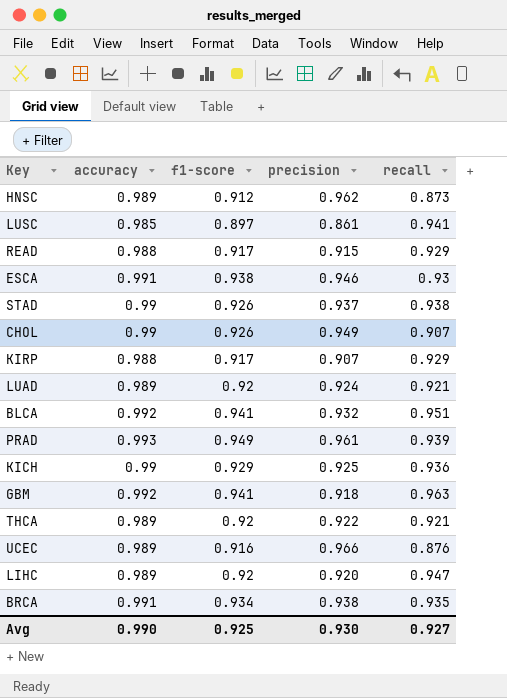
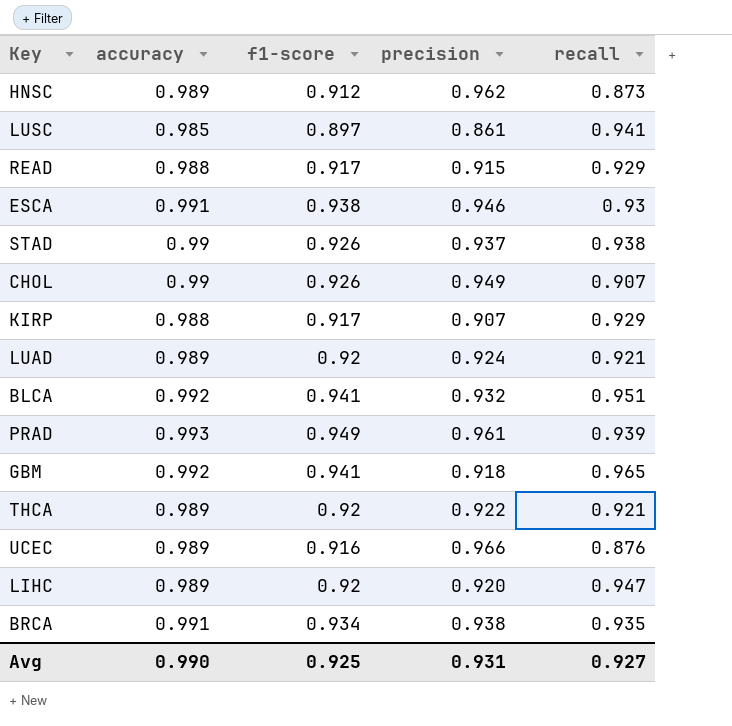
row KICH: 0.99 | 0.929 | 0.925 | 0.936 -> none
GBM | recall: 0.963 -> 0.965
Avg | precision: 0.930 -> 0.931

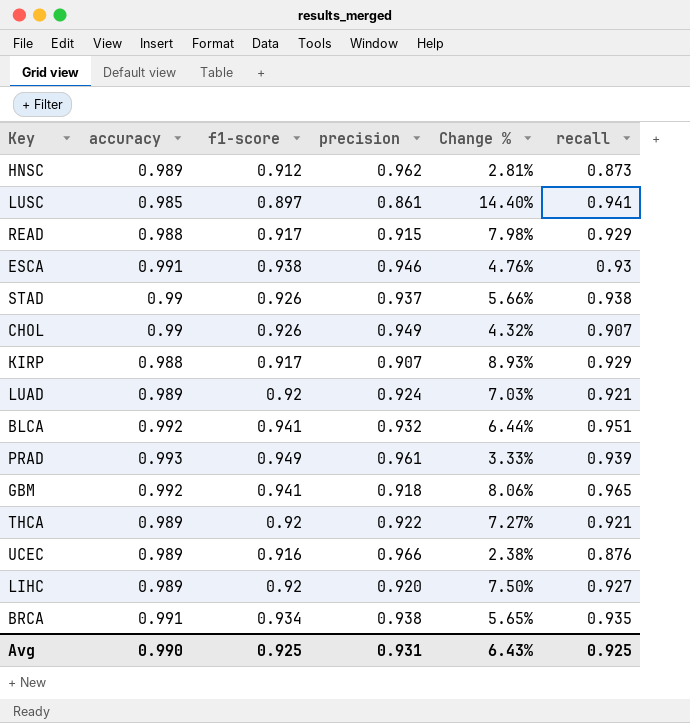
column Change % | formula: none -> ([accuracy] - [precision]) / [precision]
LIHC | recall: 0.947 -> 0.927
Avg | recall: 0.927 -> 0.925

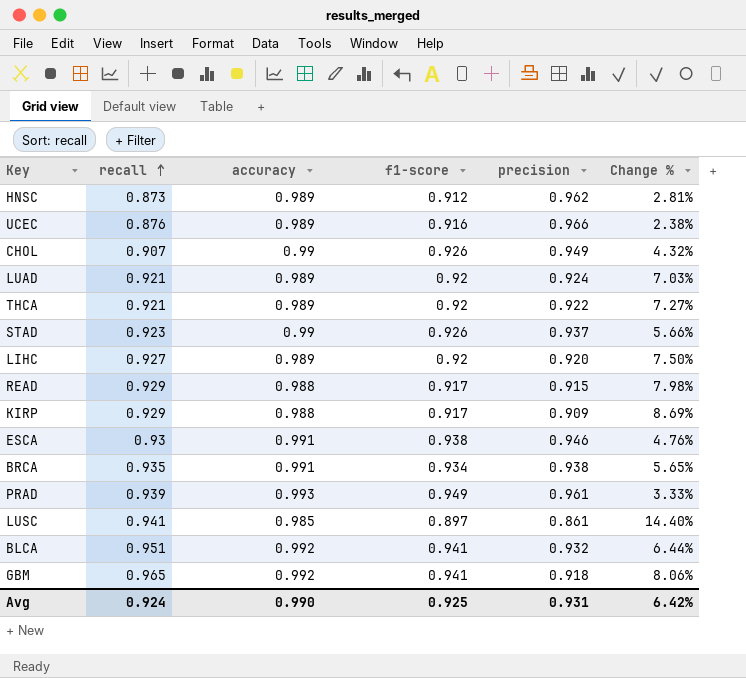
row order: none -> recall ascending
column recall | position: 6 -> 2
STAD | recall: 0.938 -> 0.923
KIRP | precision: 0.907 -> 0.909
KIRP | Change %: 8.93% -> 8.69%
Avg | recall: 0.925 -> 0.924
Avg | Change %: 6.43% -> 6.42%

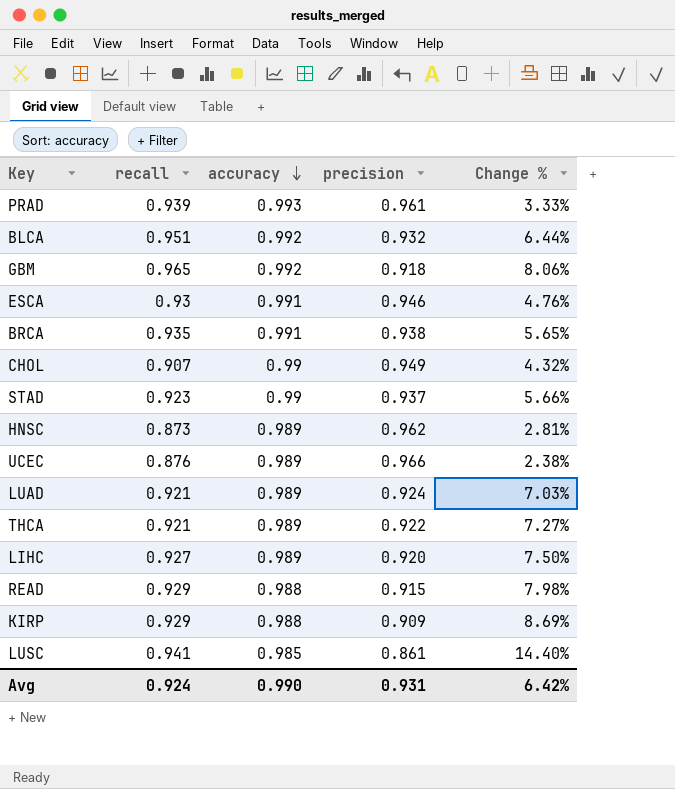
row order: recall ascending -> accuracy descending
column f1-score | position: 4 -> none

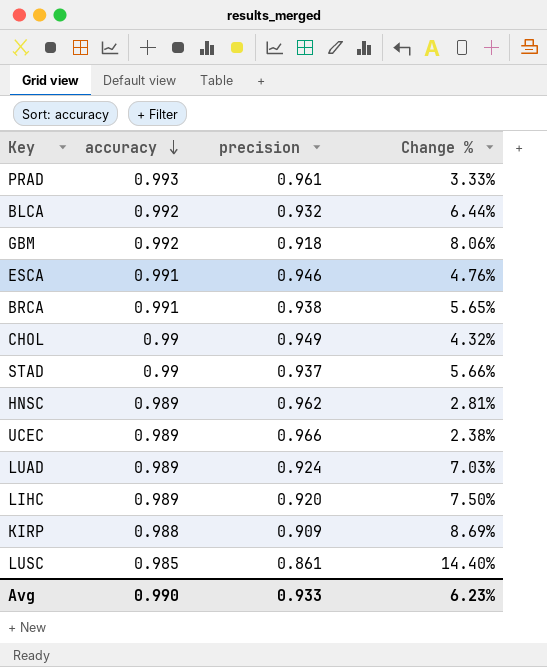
column recall | position: 2 -> none
row THCA: 0.921 | 0.989 | 0.922 | 7.27% -> none
row READ: 0.929 | 0.988 | 0.915 | 7.98% -> none
Avg | precision: 0.931 -> 0.933
Avg | Change %: 6.42% -> 6.23%

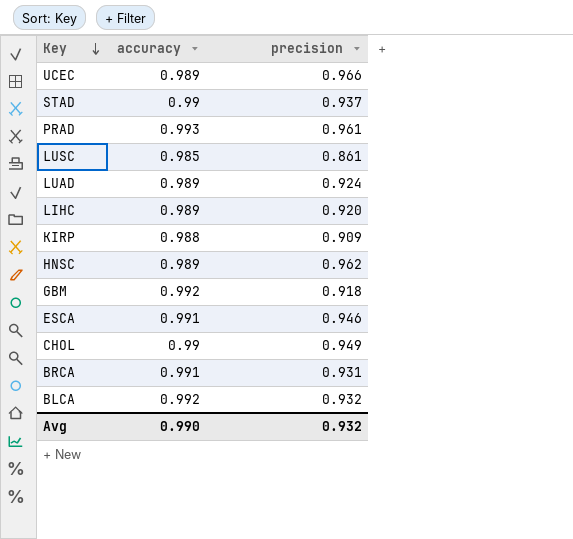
row order: accuracy descending -> Key descending
column Change % | formula: ([accuracy] - [precision]) / [precision] -> none
BRCA | precision: 0.938 -> 0.931
Avg | precision: 0.933 -> 0.932

